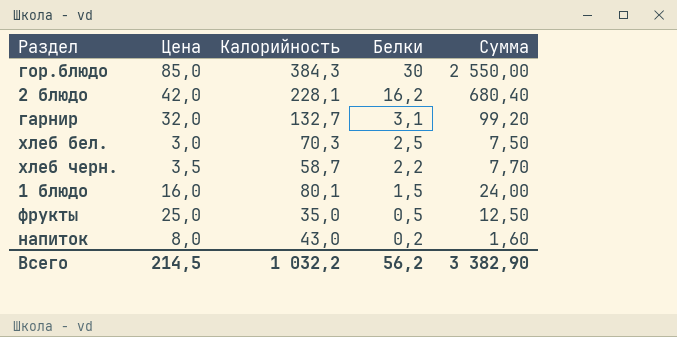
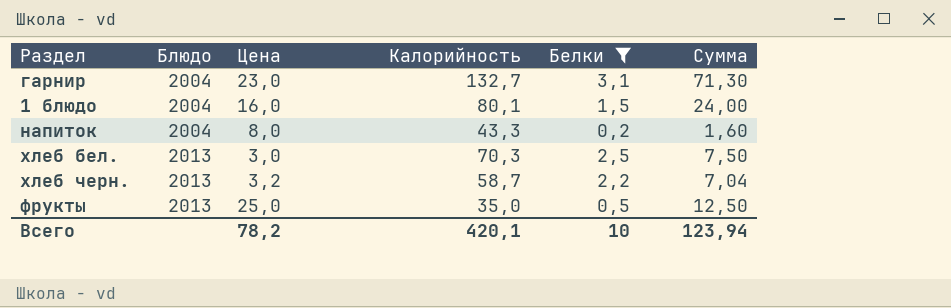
filter: none -> Белки <= 3,1
row order: Белки descending -> Блюдо ascending
column Блюдо | position: none -> 2
гарнир | Цена: 32,0 -> 23,0
гарнир | Сумма: 99,20 -> 71,30
напиток | Калорийность: 43,0 -> 43,3
хлеб черн. | Цена: 3,5 -> 3,2
хлеб черн. | Сумма: 7,70 -> 7,04
Всего | Цена: 214,5 -> 78,2
Всего | Калорийность: 1 032,2 -> 420,1
Всего | Белки: 56,2 -> 10
Всего | Сумма: 3 382,90 -> 123,94

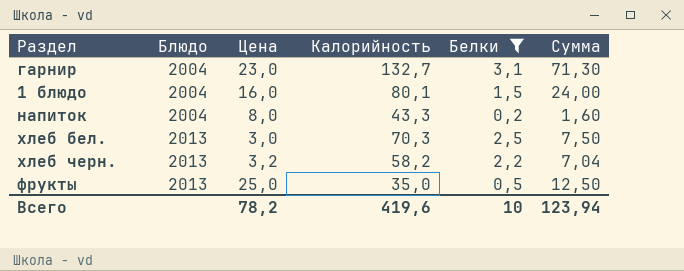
хлеб черн. | Калорийность: 58,7 -> 58,2
Всего | Калорийность: 420,1 -> 419,6

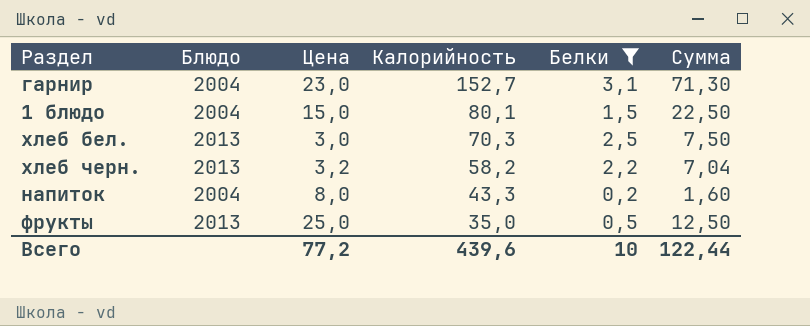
row order: Блюдо ascending -> Калорийность descending
гарнир | Калорийность: 132,7 -> 152,7
1 блюдо | Цена: 16,0 -> 15,0
1 блюдо | Сумма: 24,00 -> 22,50
Всего | Цена: 78,2 -> 77,2
Всего | Калорийность: 419,6 -> 439,6
Всего | Сумма: 123,94 -> 122,44

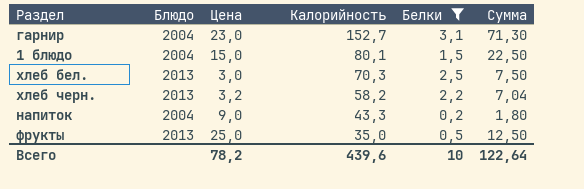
напиток | Цена: 8,0 -> 9,0
напиток | Сумма: 1,60 -> 1,80
Всего | Цена: 77,2 -> 78,2
Всего | Сумма: 122,44 -> 122,64

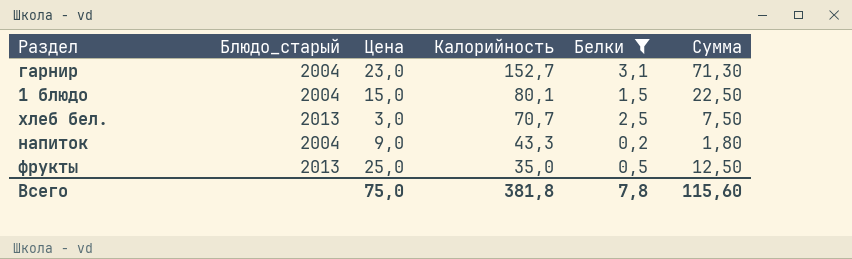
column name: Блюдо -> Блюдо_старый
row хлеб черн.: 2013 | 3,2 | 58,2 | 2,2 | 7,04 -> none
хлеб бел. | Калорийность: 70,3 -> 70,7
Всего | Цена: 78,2 -> 75,0
Всего | Калорийность: 439,6 -> 381,8
Всего | Белки: 10 -> 7,8
Всего | Сумма: 122,64 -> 115,60

